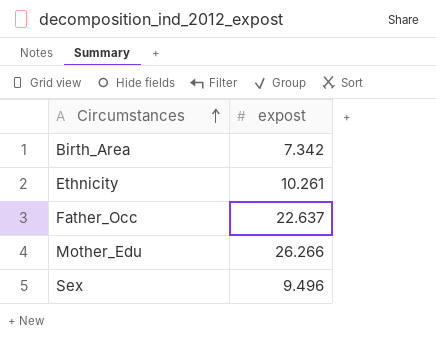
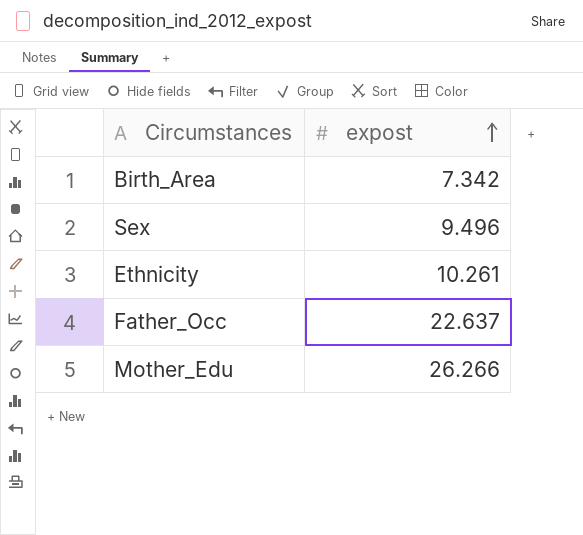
row order: Circumstances ascending -> expost ascending

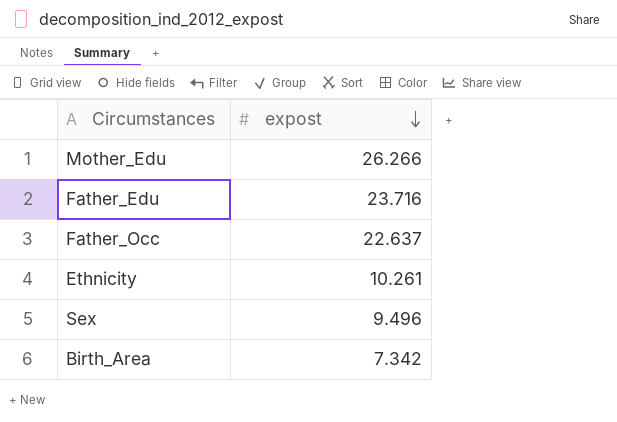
row order: expost ascending -> expost descending
row Father_Edu: none -> 23.716

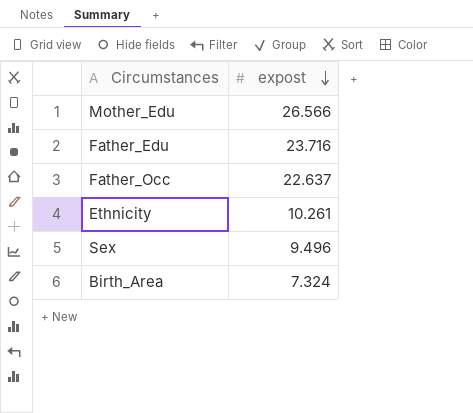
Mother_Edu | expost: 26.266 -> 26.566
Birth_Area | expost: 7.342 -> 7.324

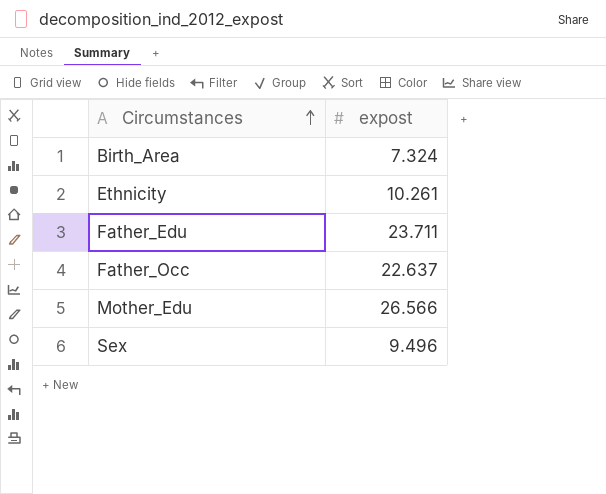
row order: expost descending -> Circumstances ascending
Father_Edu | expost: 23.716 -> 23.711

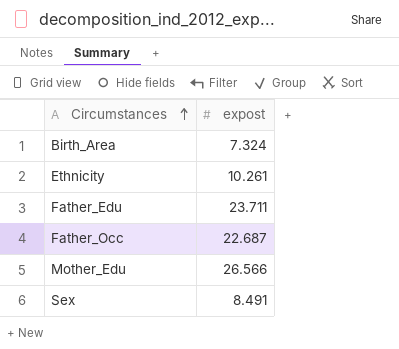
Father_Occ | expost: 22.637 -> 22.687
Sex | expost: 9.496 -> 8.491

